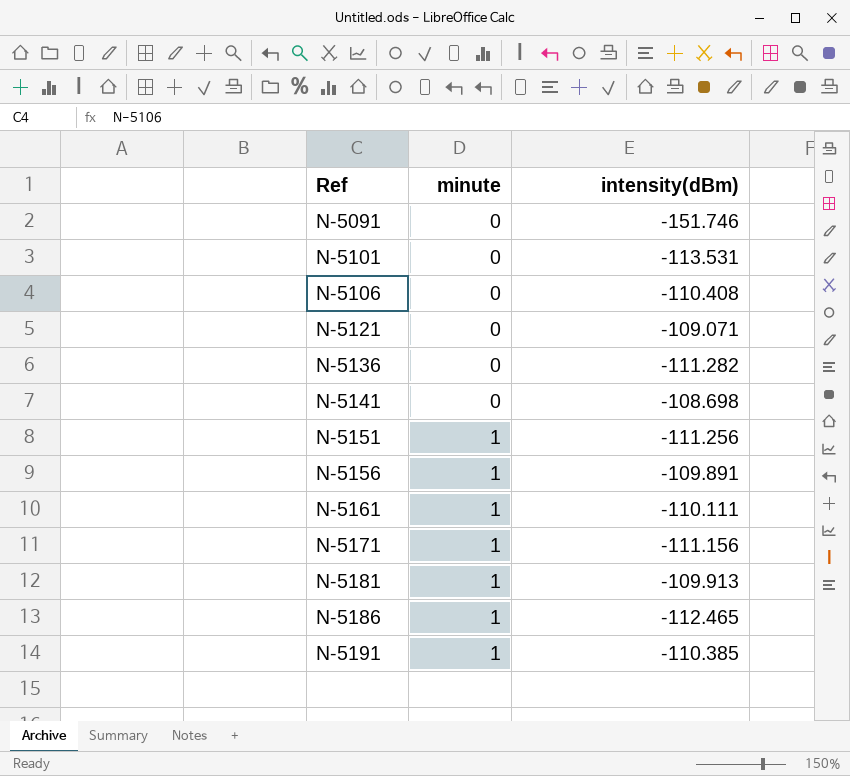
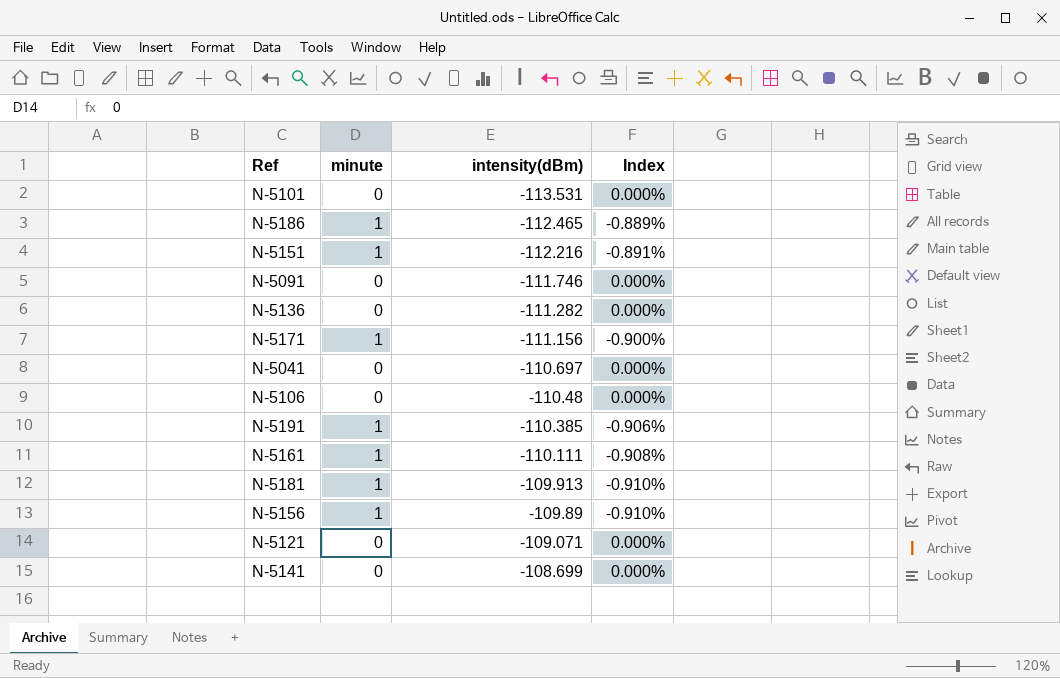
row order: Ref ascending -> intensity(dBm) ascending
column Index | formula: none -> [minute] / [intensity(dBm)]
N-5151 | intensity(dBm): -111.256 -> -112.216
N-5091 | intensity(dBm): -151.746 -> -111.746
row N-5041: none -> 0 | -110.697 | 0.000%
N-5106 | intensity(dBm): -110.408 -> -110.48
N-5156 | intensity(dBm): -109.891 -> -109.89
N-5141 | intensity(dBm): -108.698 -> -108.699

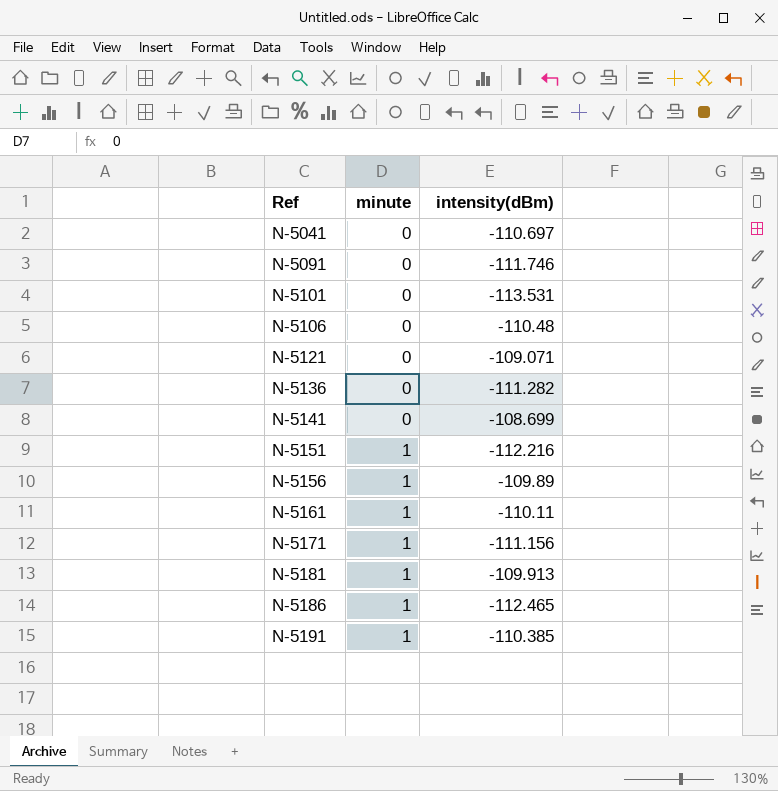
row order: intensity(dBm) ascending -> Ref ascending
column Index | formula: [minute] / [intensity(dBm)] -> none
N-5161 | intensity(dBm): -110.111 -> -110.11

